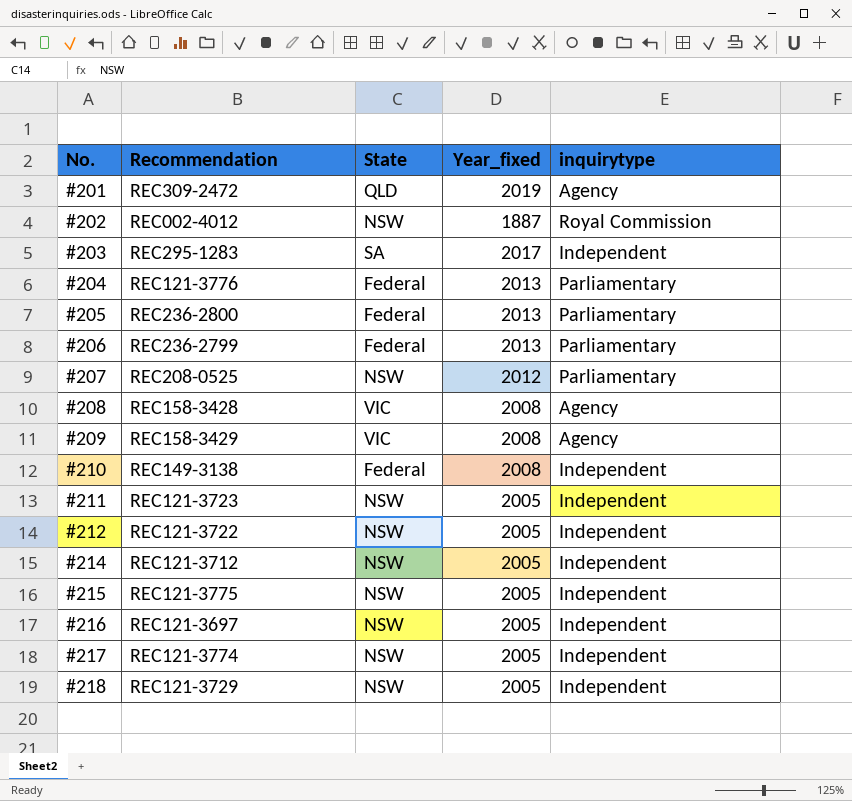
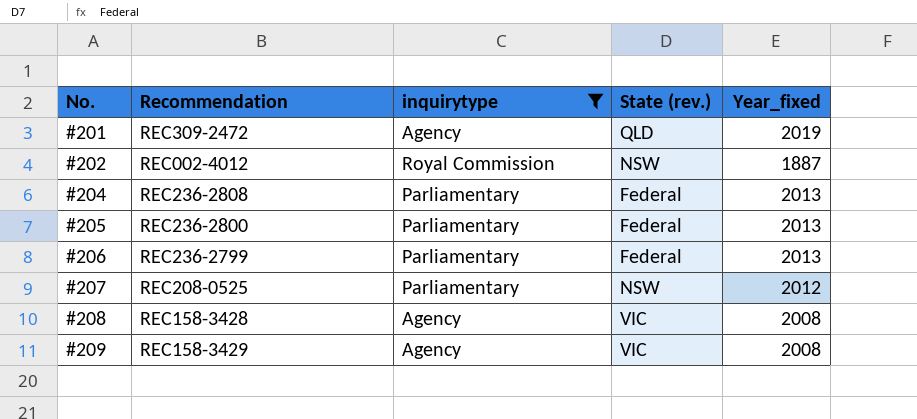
filter: none -> inquirytype != Independent
column inquirytype | position: 5 -> 3
column name: State -> State (rev.)
#204 | Recommendation: REC121-3776 -> REC236-2808

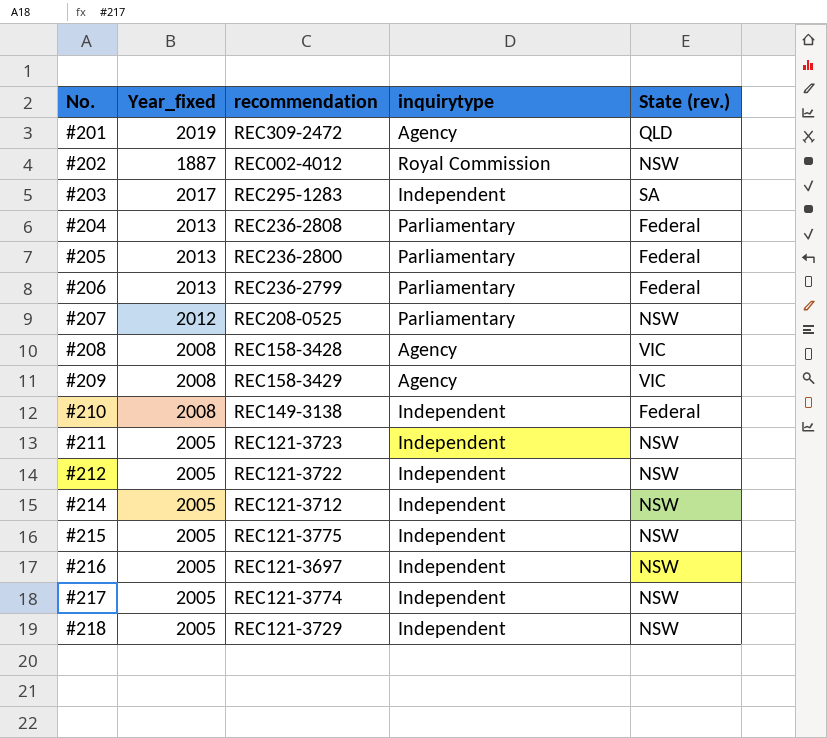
filter: inquirytype != Independent -> none
column Year_fixed | position: 5 -> 2
column name: Recommendation -> recommendation

